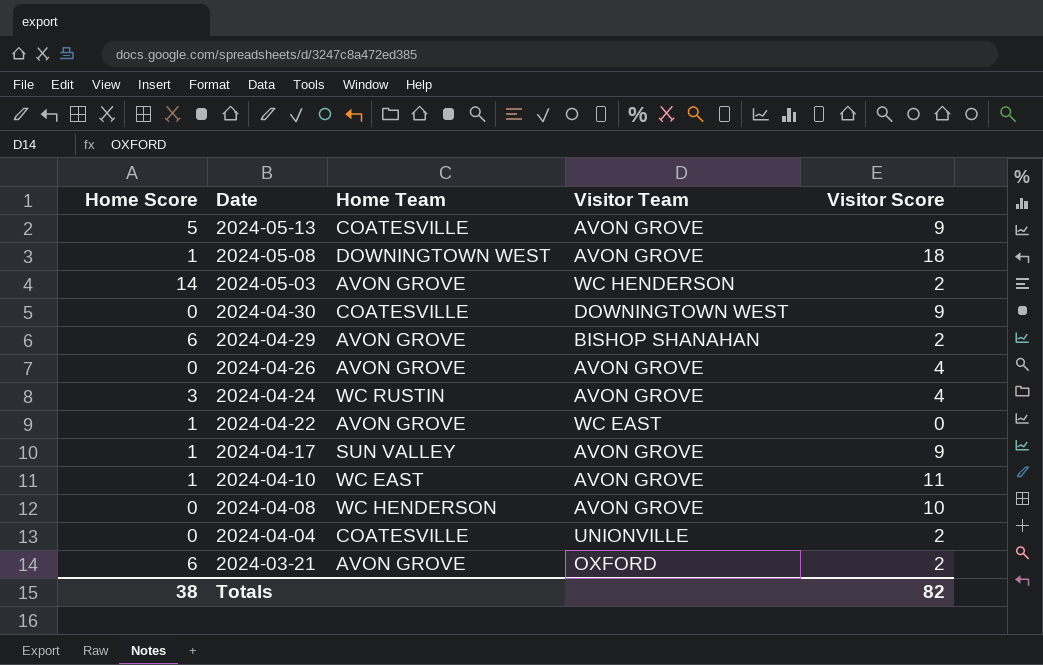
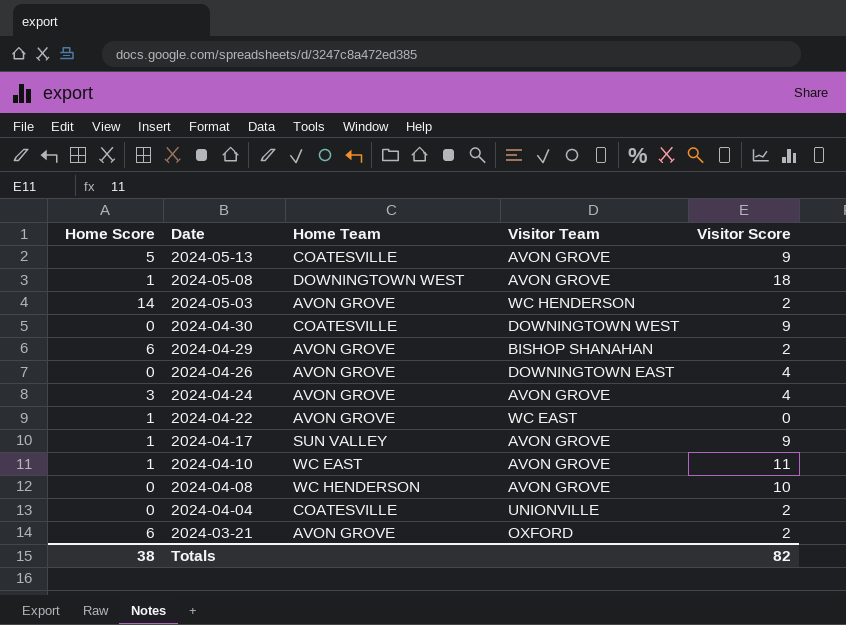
2024-04-26 | Visitor Team: AVON GROVE -> DOWNINGTOWN EAST
2024-04-24 | Home Team: WC RUSTIN -> AVON GROVE

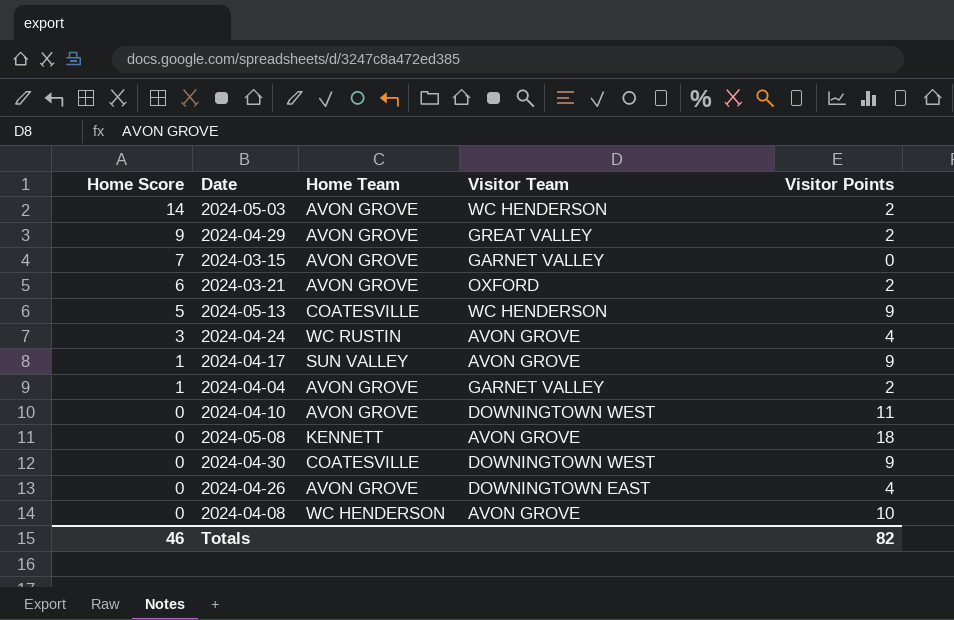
row order: Date descending -> Home Score descending
column name: Visitor Score -> Visitor Points
row 2024-04-22: 1 | AVON GROVE | WC EAST | 0 -> none
2024-04-29 | Home Score: 6 -> 9
2024-04-29 | Visitor Team: BISHOP SHANAHAN -> GREAT VALLEY
row 2024-03-15: none -> 7 | AVON GROVE | GARNET VALLEY | 0
2024-05-13 | Visitor Team: AVON GROVE -> WC HENDERSON
2024-04-24 | Home Team: AVON GROVE -> WC RUSTIN
2024-04-04 | Home Score: 0 -> 1
2024-04-04 | Home Team: COATESVILLE -> AVON GROVE
2024-04-04 | Visitor Team: UNIONVILLE -> GARNET VALLEY
2024-04-10 | Home Score: 1 -> 0
2024-04-10 | Home Team: WC EAST -> AVON GROVE
2024-04-10 | Visitor Team: AVON GROVE -> DOWNINGTOWN WEST
2024-05-08 | Home Score: 1 -> 0
2024-05-08 | Home Team: DOWNINGTOWN WEST -> KENNETT
Totals | Home Score: 38 -> 46

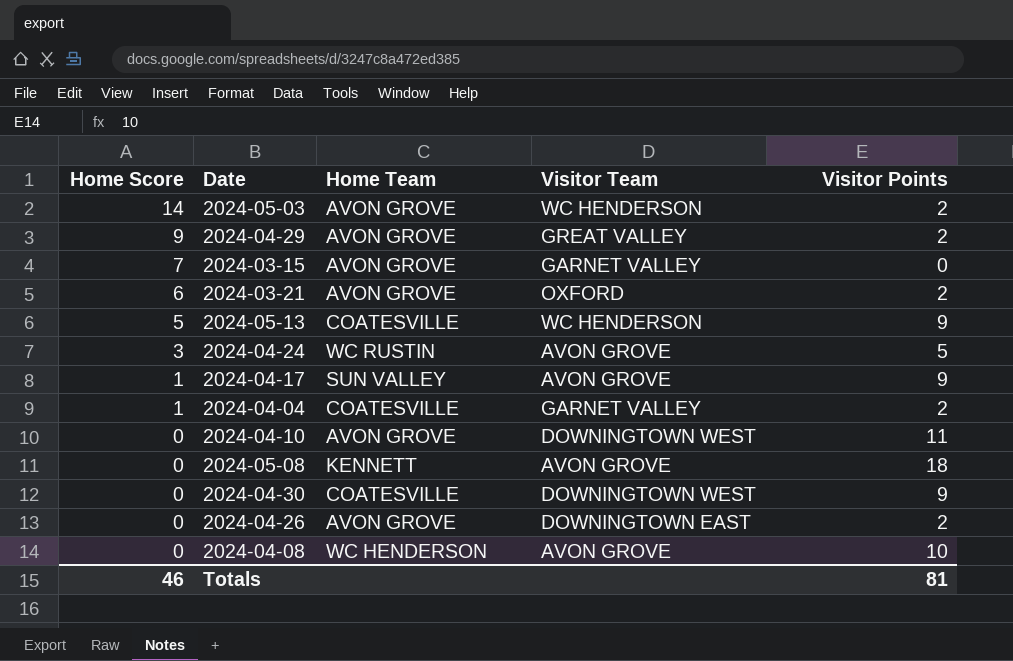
2024-04-24 | Visitor Points: 4 -> 5
2024-04-04 | Home Team: AVON GROVE -> COATESVILLE
2024-04-26 | Visitor Points: 4 -> 2
Totals | Visitor Points: 82 -> 81

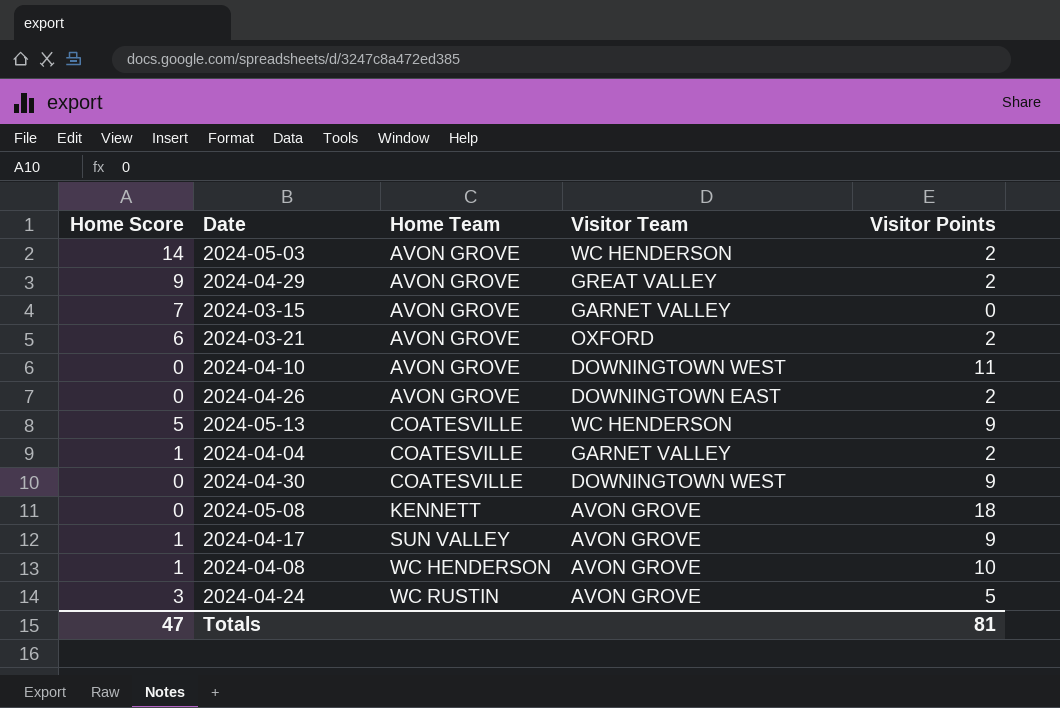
row order: Home Score descending -> Home Team ascending
2024-04-08 | Home Score: 0 -> 1
Totals | Home Score: 46 -> 47

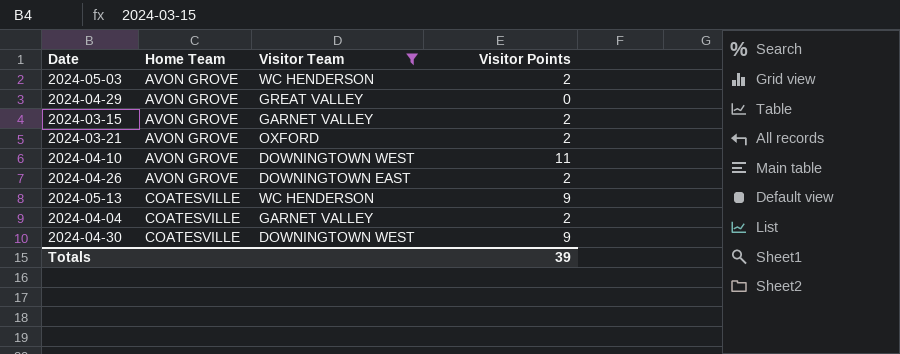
filter: none -> Visitor Team != AVON GROVE
column Home Score | position: 1 -> none
2024-04-29 | Visitor Points: 2 -> 0
2024-03-15 | Visitor Points: 0 -> 2
Totals | Visitor Points: 81 -> 39

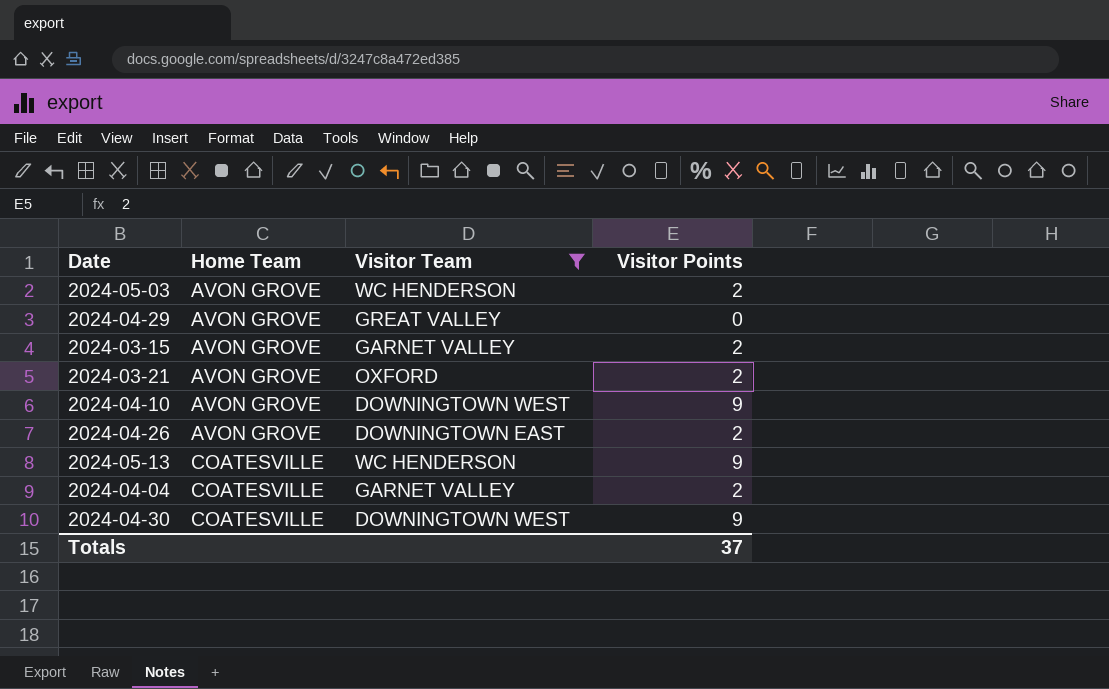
2024-04-10 | Visitor Points: 11 -> 9
Totals | Visitor Points: 39 -> 37

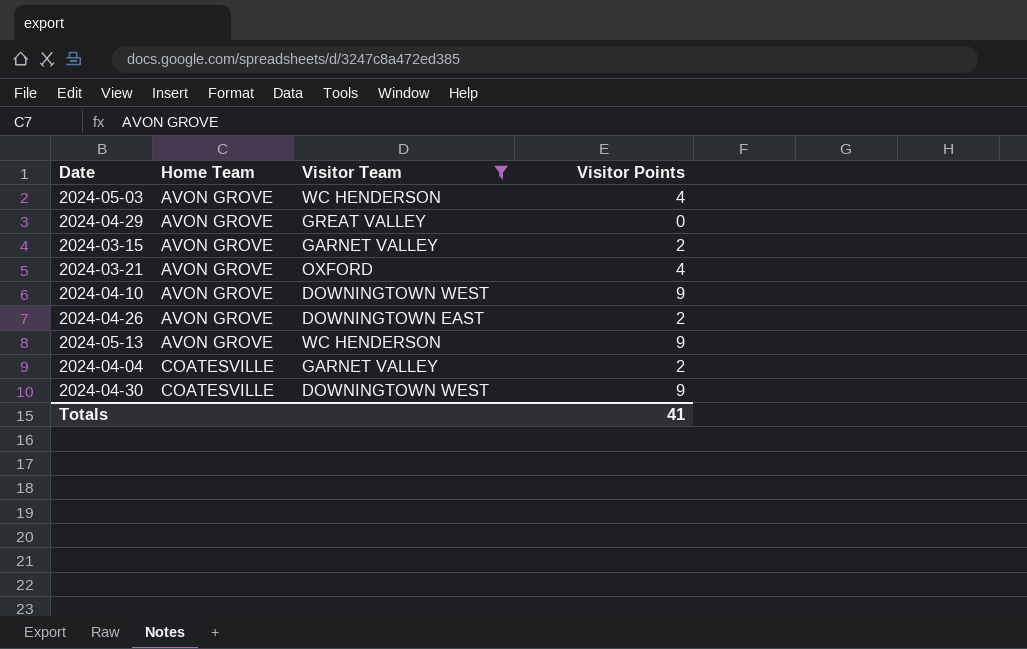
2024-05-03 | Visitor Points: 2 -> 4
2024-03-21 | Visitor Points: 2 -> 4
2024-05-13 | Home Team: COATESVILLE -> AVON GROVE
Totals | Visitor Points: 37 -> 41

